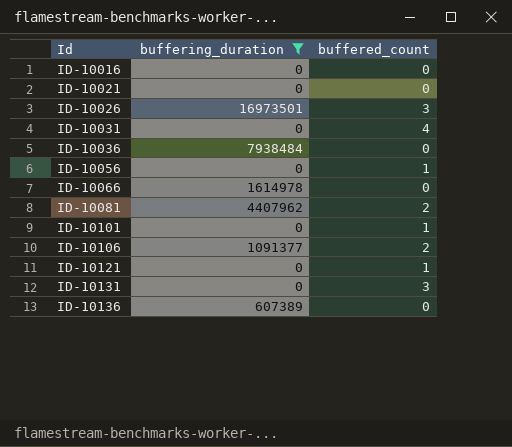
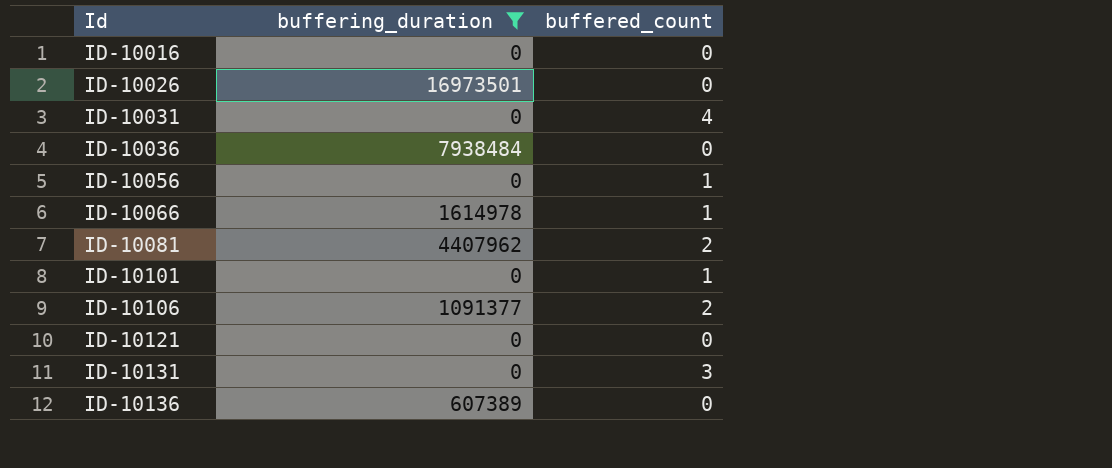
row ID-10021: 0 | 0 -> none
ID-10026 | buffered_count: 3 -> 0
ID-10066 | buffered_count: 0 -> 1
ID-10121 | buffered_count: 1 -> 0

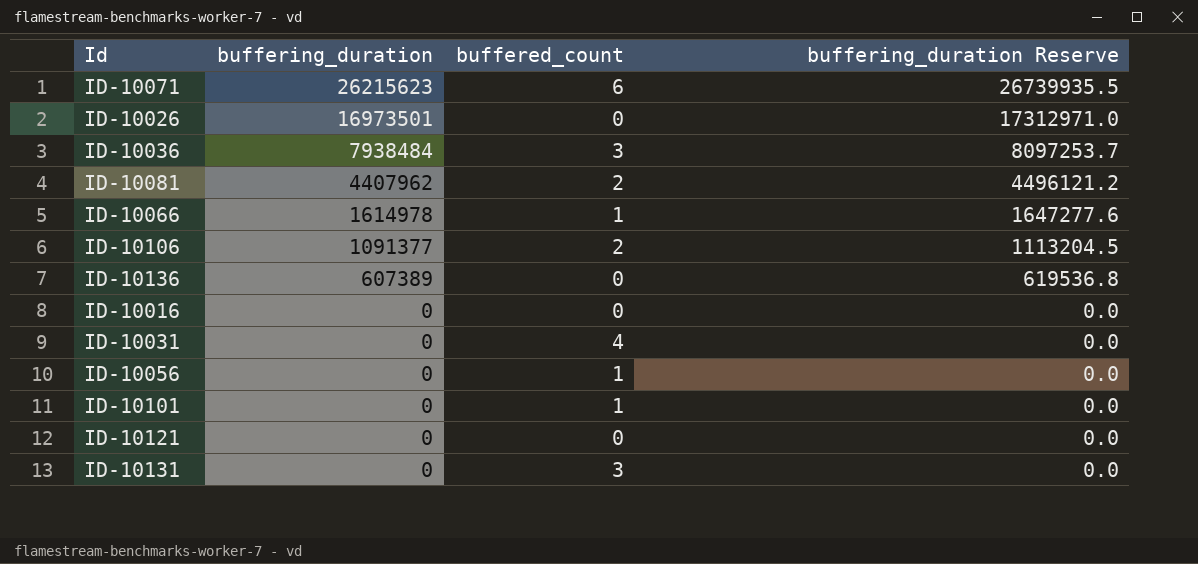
filter: buffering_duration != 26215623 -> none
row order: Id ascending -> buffering_duration descending
column buffering_duration Reserve | formula: none -> [buffering_duration] * 1.02
ID-10036 | buffered_count: 0 -> 3

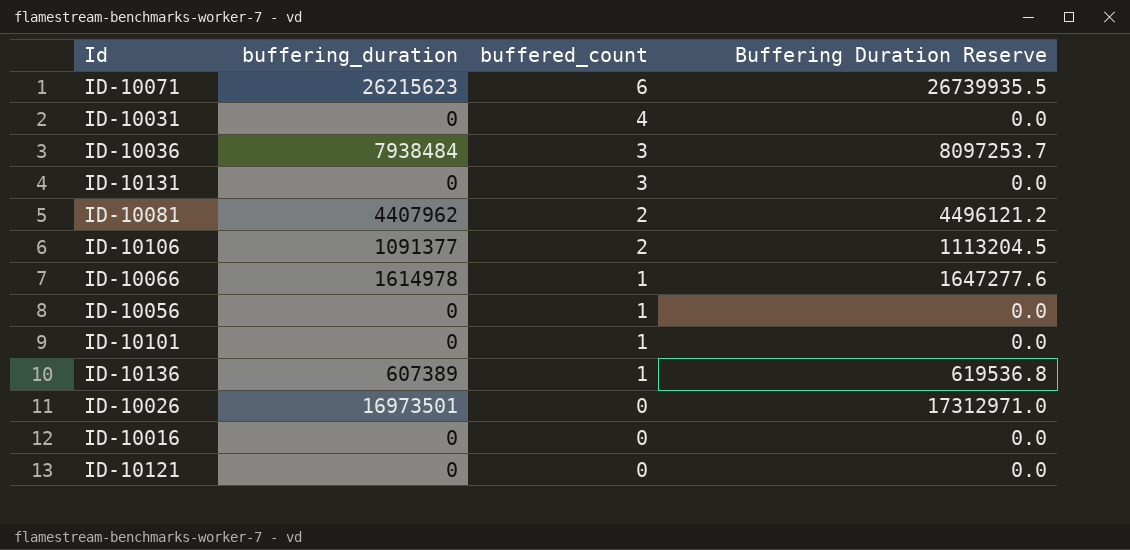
row order: buffering_duration descending -> buffered_count descending
column name: buffering_duration Reserve -> Buffering Duration Reserve
ID-10136 | buffered_count: 0 -> 1

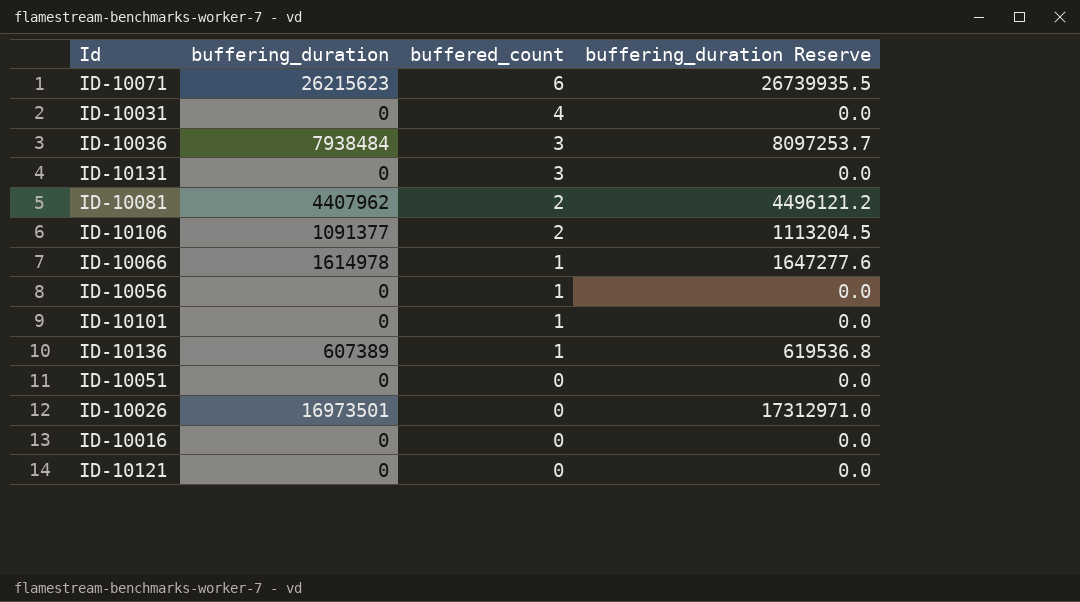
column name: Buffering Duration Reserve -> buffering_duration Reserve
row ID-10051: none -> 0 | 0 | 0.0

